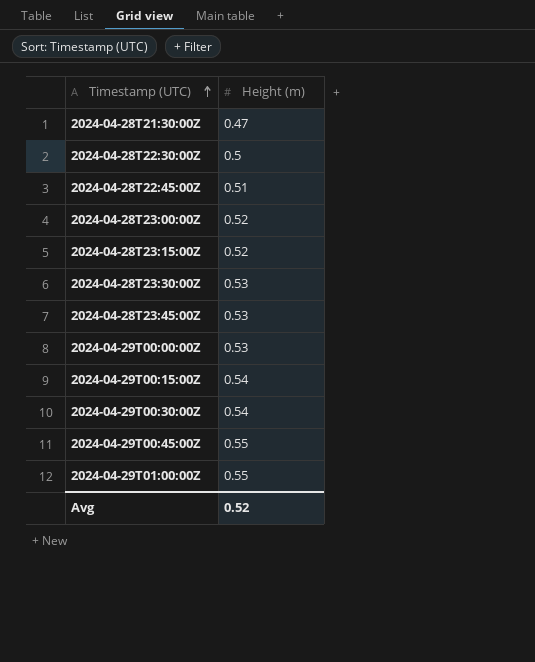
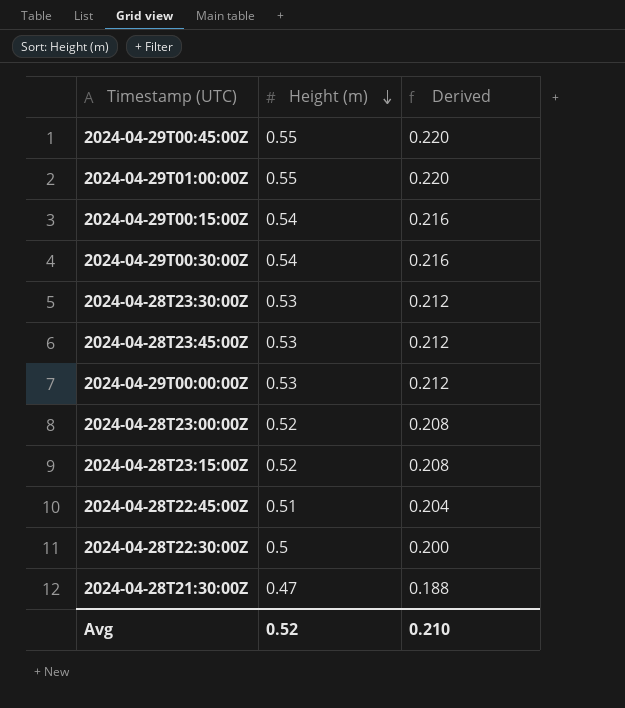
row order: Timestamp (UTC) ascending -> Height (m) descending
column Derived | formula: none -> [Height (m)] * 0.4

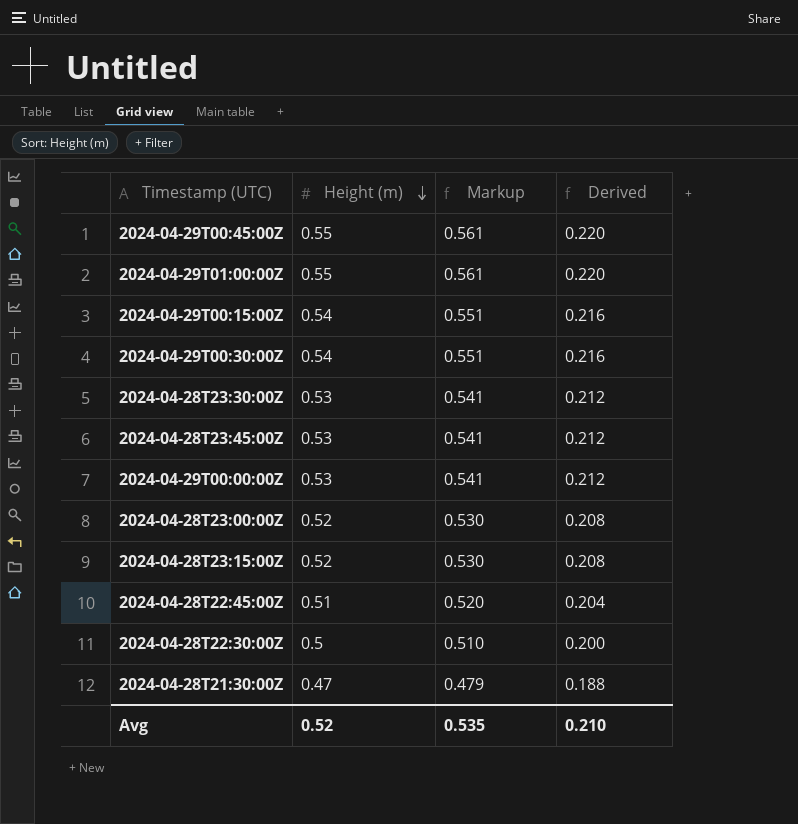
column Markup | formula: none -> [Height (m)] * 1.02

